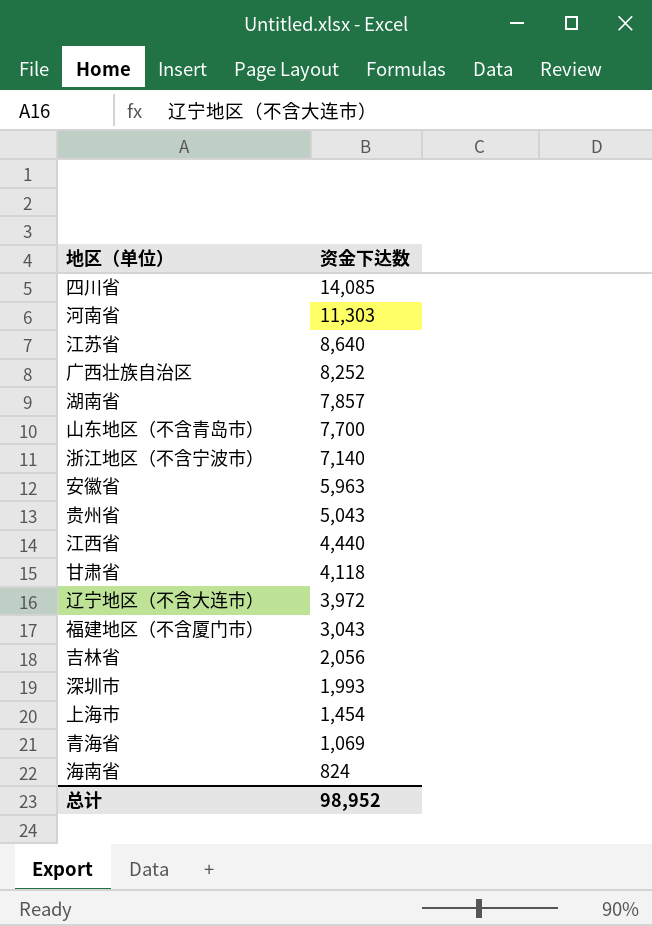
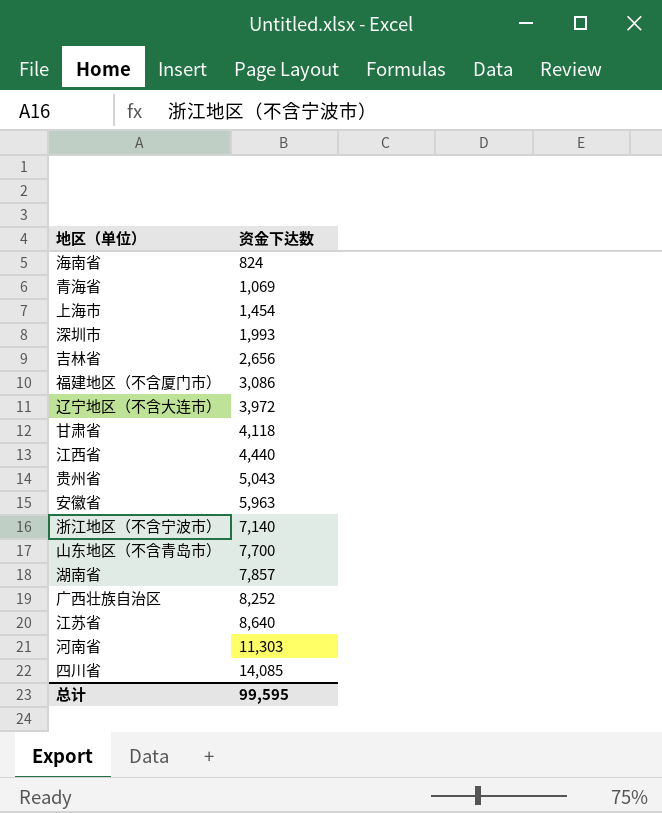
row order: 资金下达数 descending -> 资金下达数 ascending
吉林省 | 资金下达数: 2,056 -> 2,656
福建地区（不含厦门市） | 资金下达数: 3,043 -> 3,086
总计 | 资金下达数: 98,952 -> 99,595

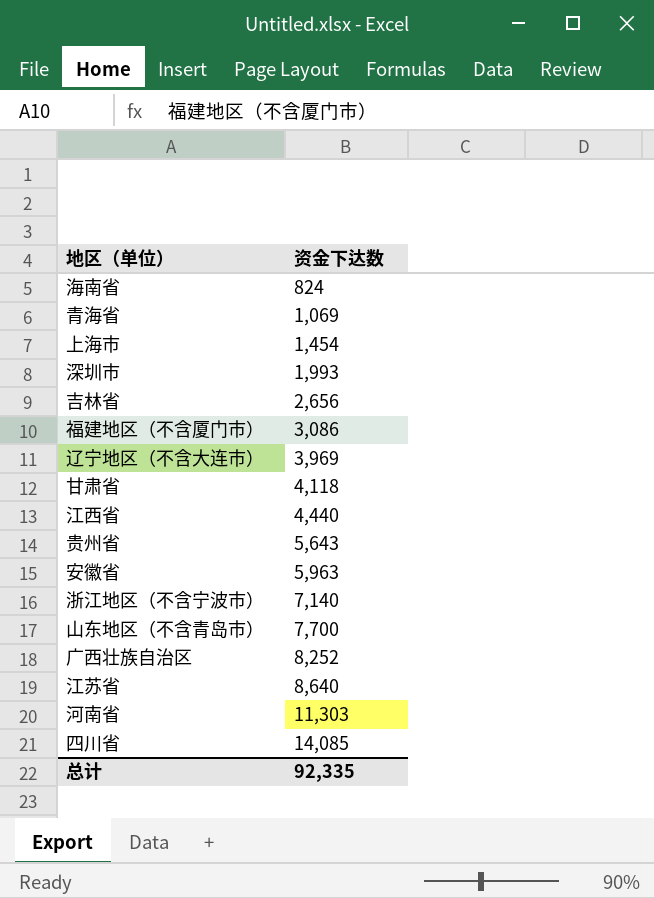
row 湖南省: 7,857 -> none
辽宁地区（不含大连市） | 资金下达数: 3,972 -> 3,969
贵州省 | 资金下达数: 5,043 -> 5,643
总计 | 资金下达数: 99,595 -> 92,335

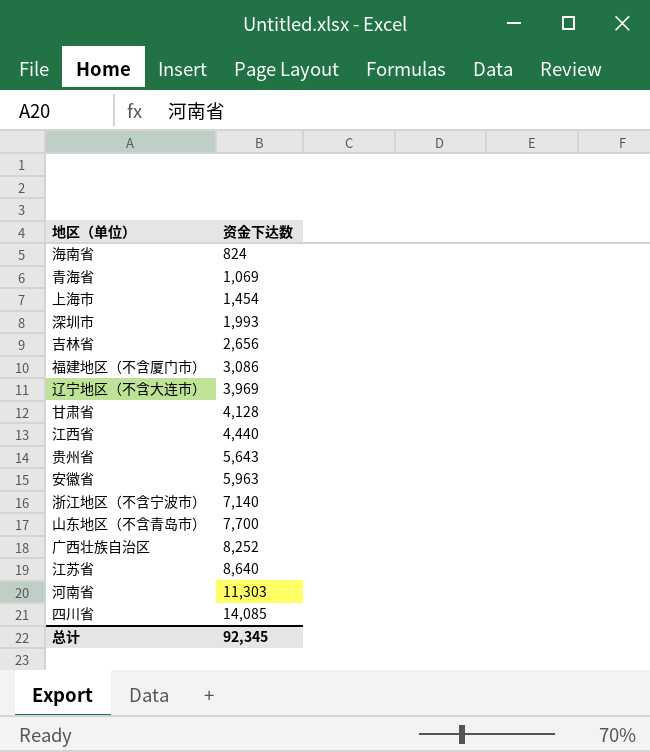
甘肃省 | 资金下达数: 4,118 -> 4,128
总计 | 资金下达数: 92,335 -> 92,345

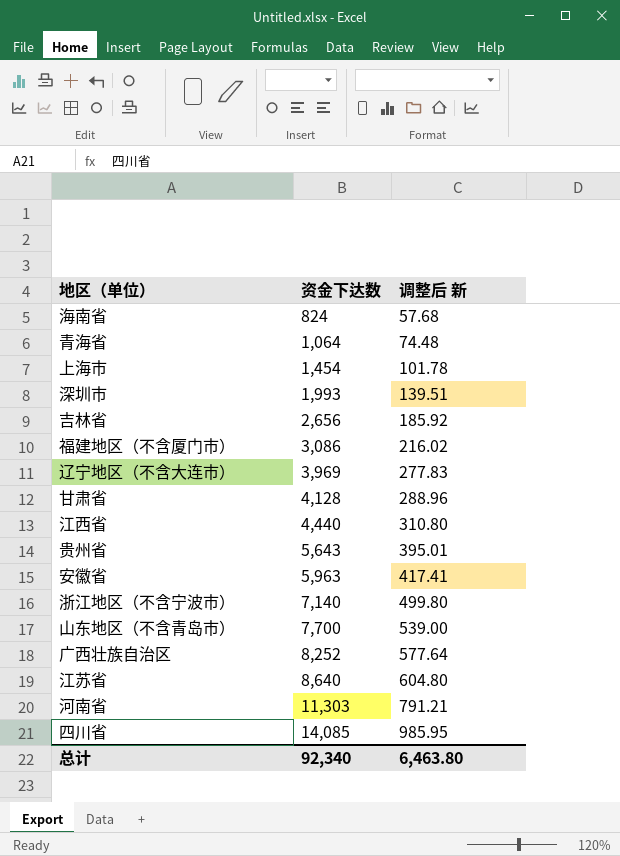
column 调整后 新 | formula: none -> [资金下达数] * 0.07
青海省 | 资金下达数: 1,069 -> 1,064
总计 | 资金下达数: 92,345 -> 92,340

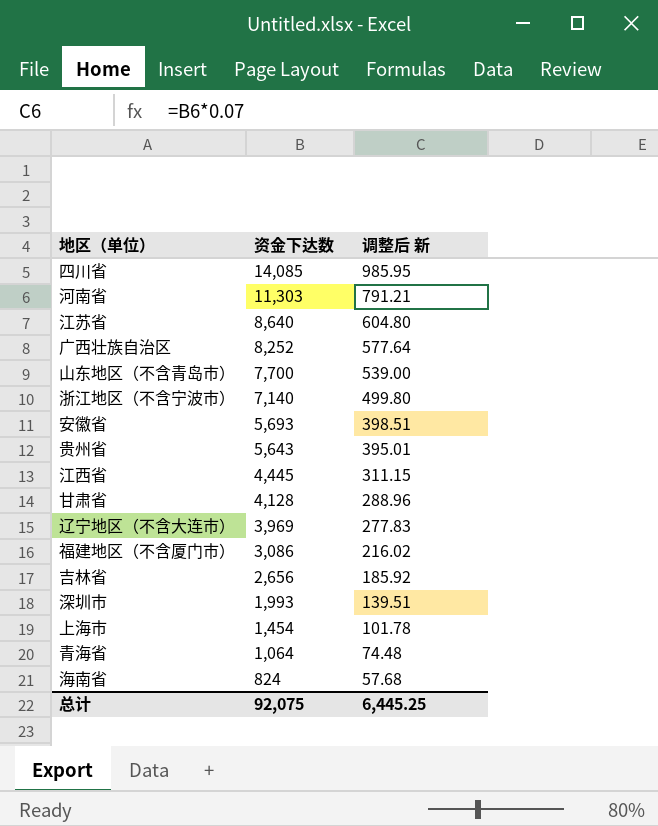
row order: 资金下达数 ascending -> 资金下达数 descending
安徽省 | 资金下达数: 5,963 -> 5,693
安徽省 | 调整后 新: 417.41 -> 398.51
江西省 | 资金下达数: 4,440 -> 4,445
江西省 | 调整后 新: 310.80 -> 311.15
总计 | 资金下达数: 92,340 -> 92,075
总计 | 调整后 新: 6,463.80 -> 6,445.25

